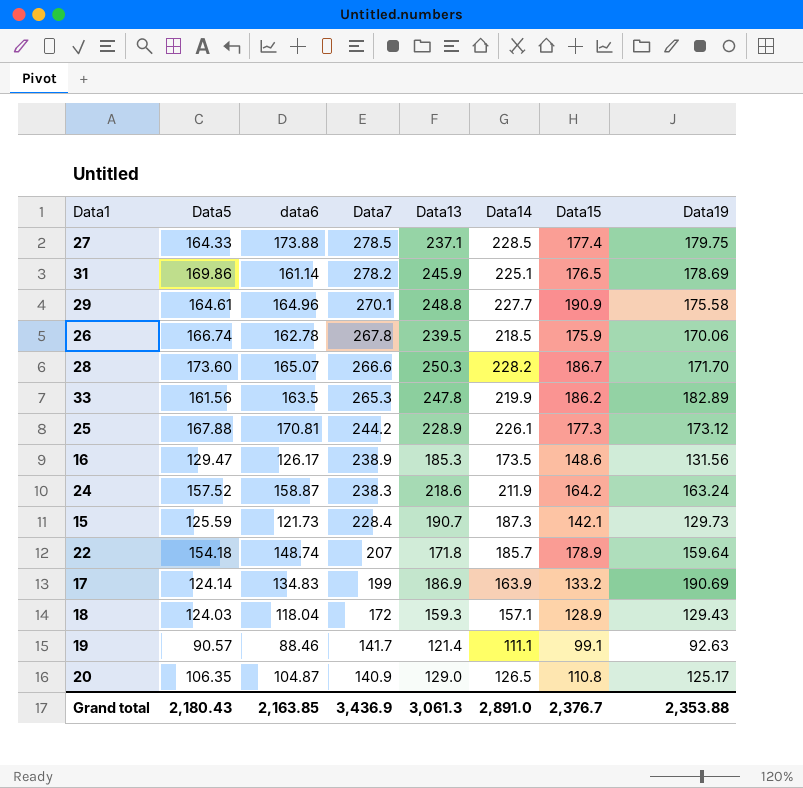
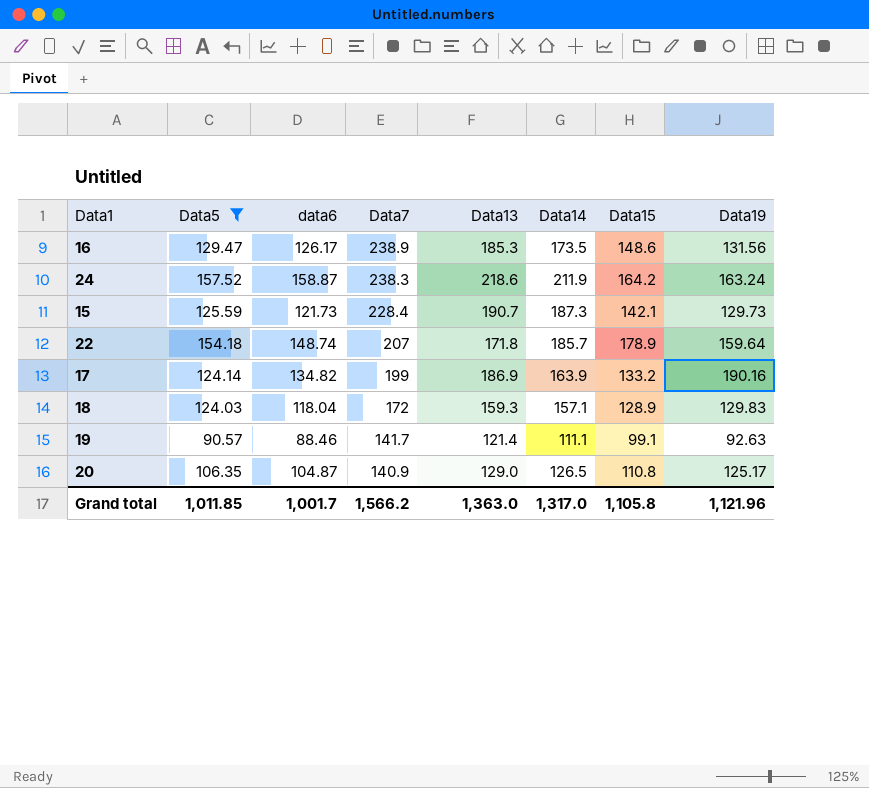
filter: none -> Data5 <= 157.52
17 | data6: 134.83 -> 134.82
17 | Data19: 190.69 -> 190.16
18 | Data19: 129.43 -> 129.83
Grand total | Data5: 2,180.43 -> 1,011.85
Grand total | data6: 2,163.85 -> 1,001.7
Grand total | Data7: 3,436.9 -> 1,566.2
Grand total | Data13: 3,061.3 -> 1,363.0
Grand total | Data14: 2,891.0 -> 1,317.0
Grand total | Data15: 2,376.7 -> 1,105.8
Grand total | Data19: 2,353.88 -> 1,121.96

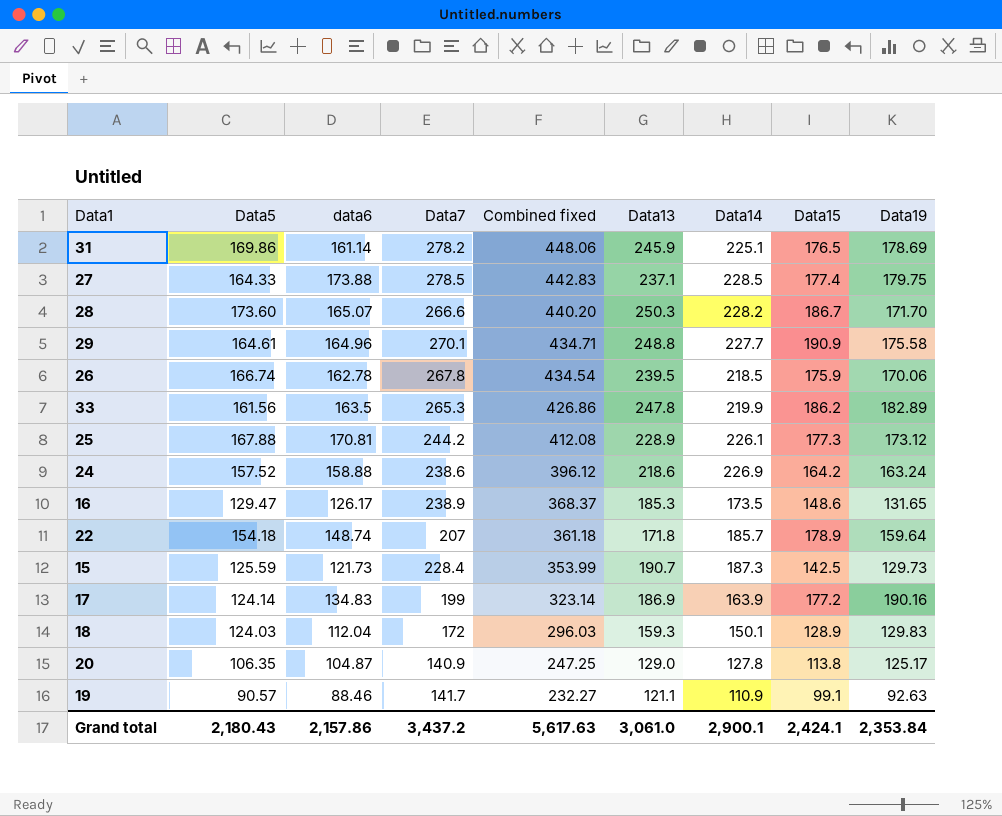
filter: Data5 <= 157.52 -> none
row order: Data7 descending -> Combined fixed descending
column Combined fixed | formula: none -> [Data5] + [Data7]
24 | data6: 158.87 -> 158.88
24 | Data7: 238.3 -> 238.6
24 | Data14: 211.9 -> 226.9
16 | Data19: 131.56 -> 131.65
15 | Data15: 142.1 -> 142.5
17 | data6: 134.82 -> 134.83
17 | Data15: 133.2 -> 177.2
18 | data6: 118.04 -> 112.04
18 | Data14: 157.1 -> 150.1
20 | Data14: 126.5 -> 127.8
20 | Data15: 110.8 -> 113.8
19 | Data13: 121.4 -> 121.1
19 | Data14: 111.1 -> 110.9
Grand total | Data5: 1,011.85 -> 2,180.43
Grand total | data6: 1,001.7 -> 2,157.86
Grand total | Data7: 1,566.2 -> 3,437.2
Grand total | Data13: 1,363.0 -> 3,061.0
Grand total | Data14: 1,317.0 -> 2,900.1
Grand total | Data15: 1,105.8 -> 2,424.1
Grand total | Data19: 1,121.96 -> 2,353.84

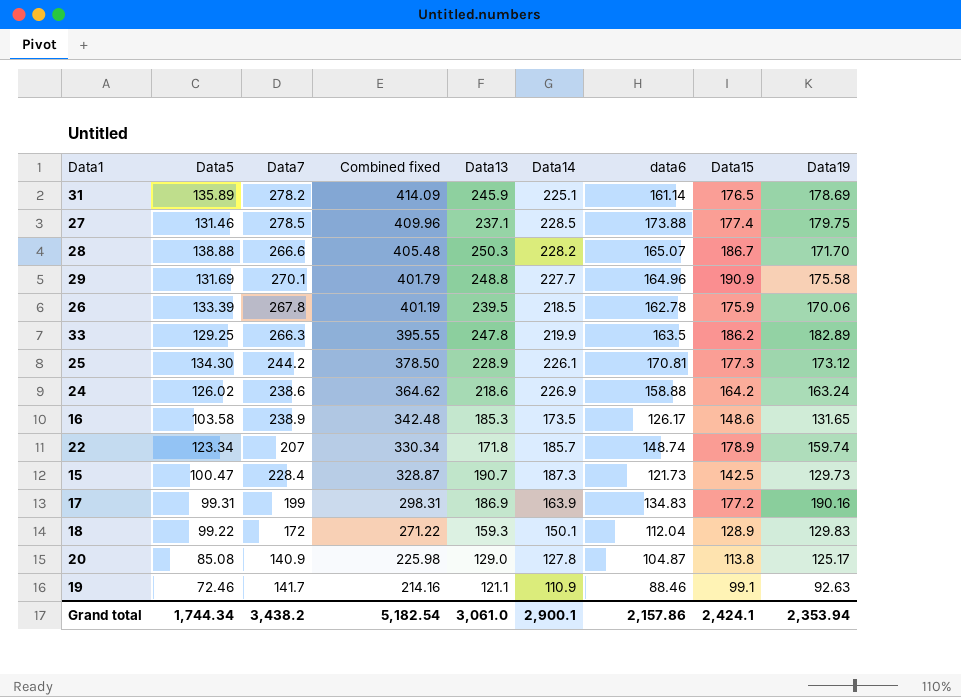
column data6 | position: 3 -> 7
31 | Data5: 169.86 -> 135.89
31 | Combined fixed: 448.06 -> 414.09
27 | Data5: 164.33 -> 131.46
27 | Combined fixed: 442.83 -> 409.96
28 | Data5: 173.60 -> 138.88
28 | Combined fixed: 440.20 -> 405.48
29 | Data5: 164.61 -> 131.69
29 | Combined fixed: 434.71 -> 401.79
26 | Data5: 166.74 -> 133.39
26 | Combined fixed: 434.54 -> 401.19
33 | Data5: 161.56 -> 129.25
33 | Data7: 265.3 -> 266.3
33 | Combined fixed: 426.86 -> 395.55
25 | Data5: 167.88 -> 134.30
25 | Combined fixed: 412.08 -> 378.50
24 | Data5: 157.52 -> 126.02
24 | Combined fixed: 396.12 -> 364.62
16 | Data5: 129.47 -> 103.58
16 | Combined fixed: 368.37 -> 342.48
22 | Data5: 154.18 -> 123.34
22 | Combined fixed: 361.18 -> 330.34
22 | Data19: 159.64 -> 159.74
15 | Data5: 125.59 -> 100.47
15 | Combined fixed: 353.99 -> 328.87
17 | Data5: 124.14 -> 99.31
17 | Combined fixed: 323.14 -> 298.31
18 | Data5: 124.03 -> 99.22
18 | Combined fixed: 296.03 -> 271.22
20 | Data5: 106.35 -> 85.08
20 | Combined fixed: 247.25 -> 225.98
19 | Data5: 90.57 -> 72.46
19 | Combined fixed: 232.27 -> 214.16
Grand total | Data5: 2,180.43 -> 1,744.34
Grand total | Data7: 3,437.2 -> 3,438.2
Grand total | Combined fixed: 5,617.63 -> 5,182.54
Grand total | Data19: 2,353.84 -> 2,353.94

